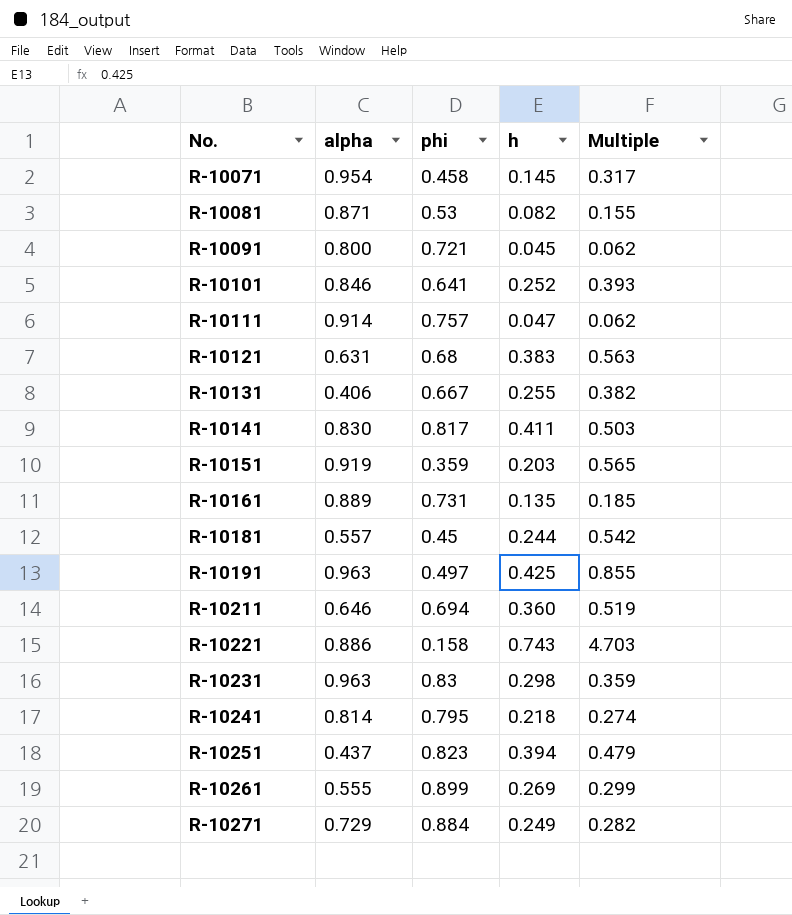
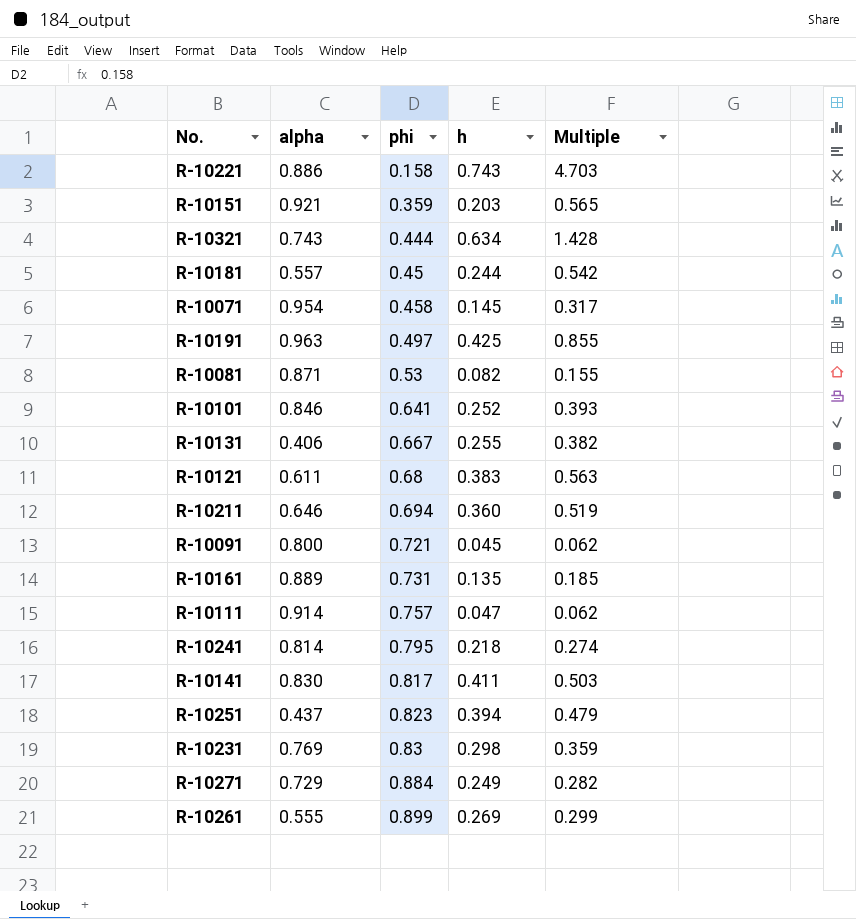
row order: No. ascending -> phi ascending
R-10151 | alpha: 0.919 -> 0.921
row R-10321: none -> 0.743 | 0.444 | 0.634 | 1.428
R-10121 | alpha: 0.631 -> 0.611
R-10231 | alpha: 0.963 -> 0.769

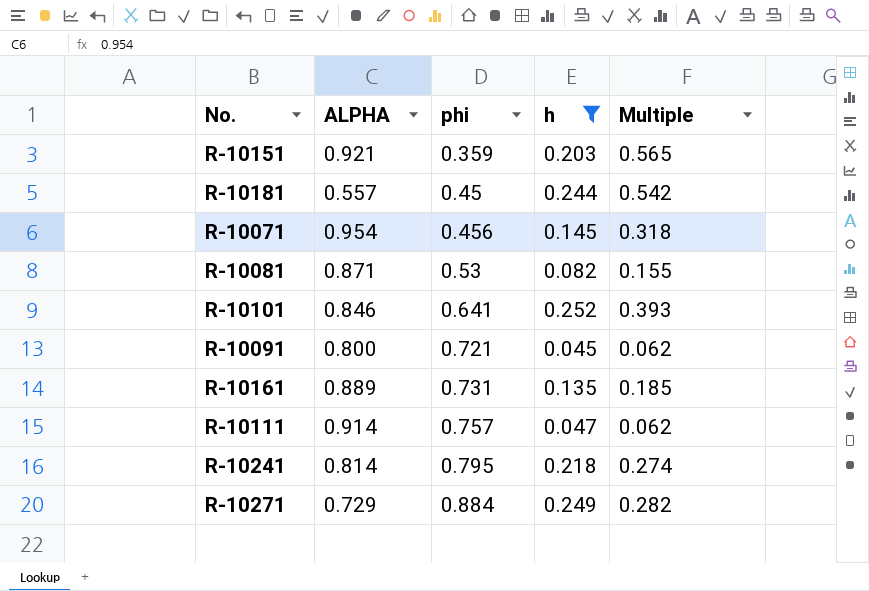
filter: none -> h <= 0.252
column name: alpha -> ALPHA
R-10071 | phi: 0.458 -> 0.456
R-10071 | Multiple: 0.317 -> 0.318

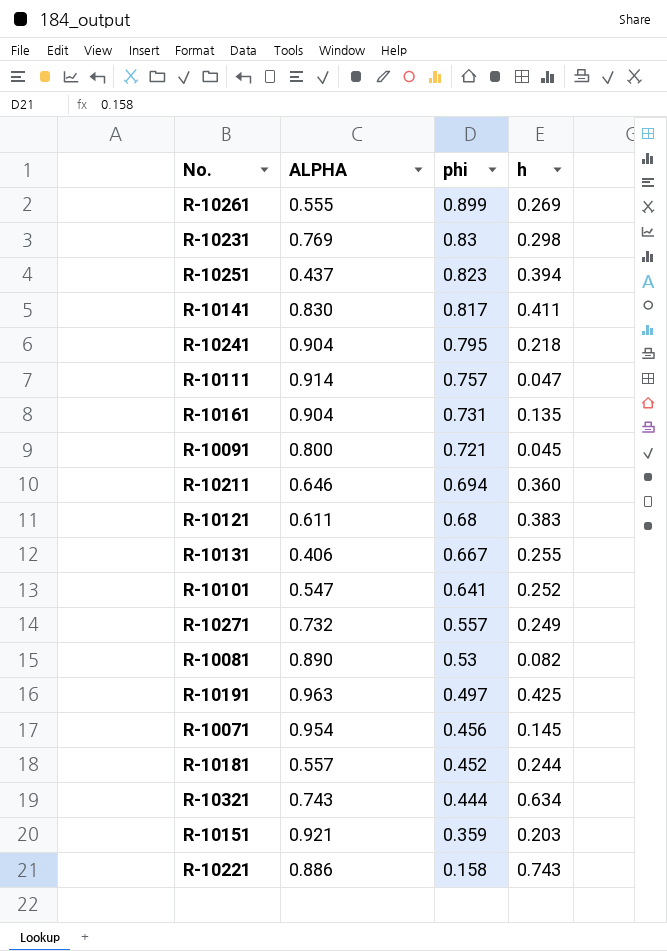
filter: h <= 0.252 -> none
row order: phi ascending -> phi descending
column Multiple | formula: [h] / [phi] -> none
R-10241 | ALPHA: 0.814 -> 0.904
R-10161 | ALPHA: 0.889 -> 0.904
R-10101 | ALPHA: 0.846 -> 0.547
R-10271 | ALPHA: 0.729 -> 0.732
R-10271 | phi: 0.884 -> 0.557
R-10081 | ALPHA: 0.871 -> 0.890
R-10181 | phi: 0.45 -> 0.452

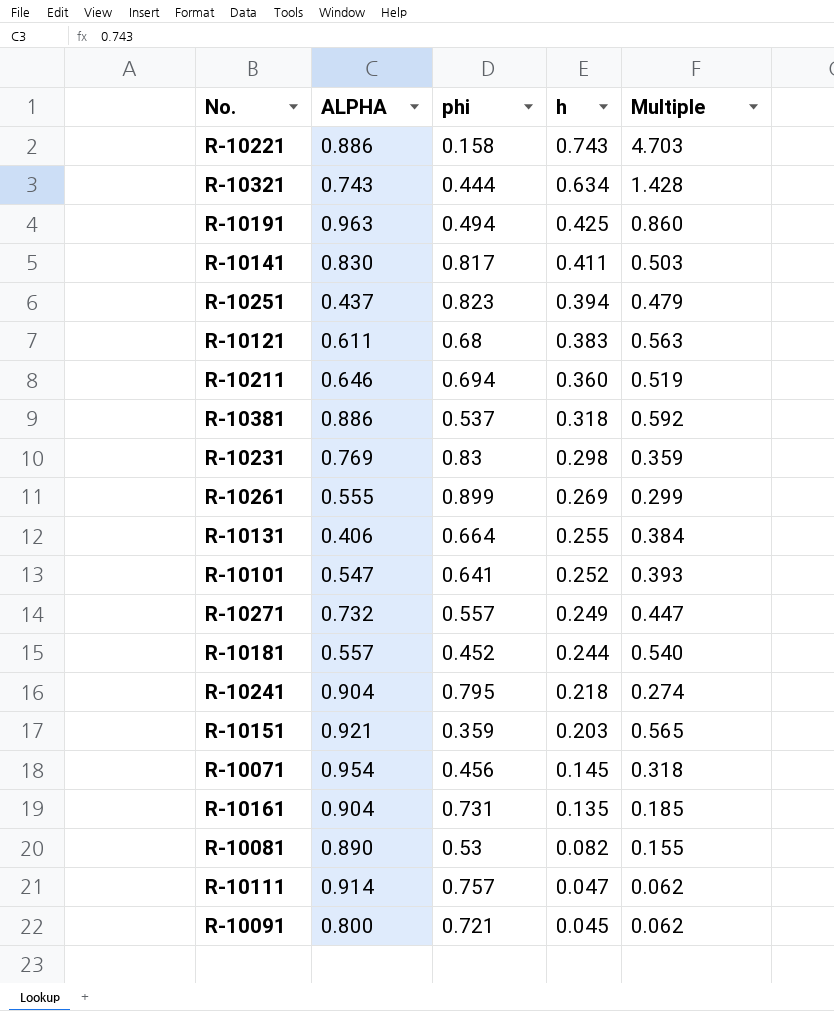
row order: phi descending -> h descending
column Multiple | formula: none -> [h] / [phi]
R-10191 | phi: 0.497 -> 0.494
row R-10381: none -> 0.886 | 0.537 | 0.318 | 0.592
R-10131 | phi: 0.667 -> 0.664

